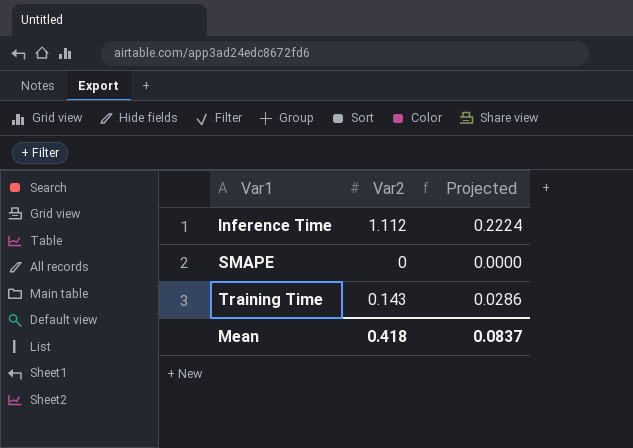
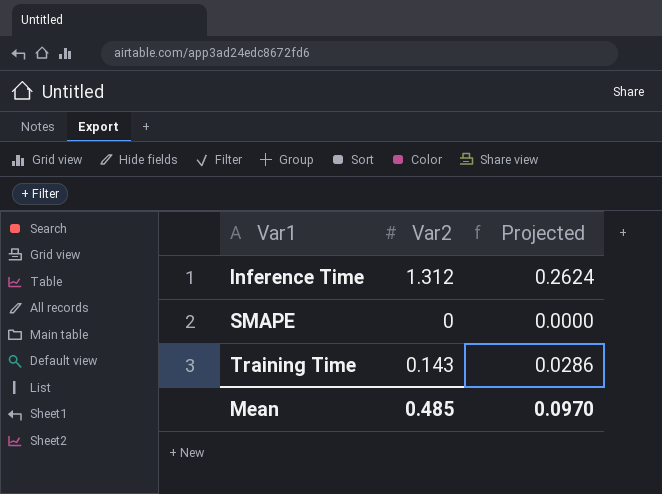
Inference Time | Var2: 1.112 -> 1.312
Inference Time | Projected: 0.2224 -> 0.2624
Mean | Var2: 0.418 -> 0.485
Mean | Projected: 0.0837 -> 0.0970

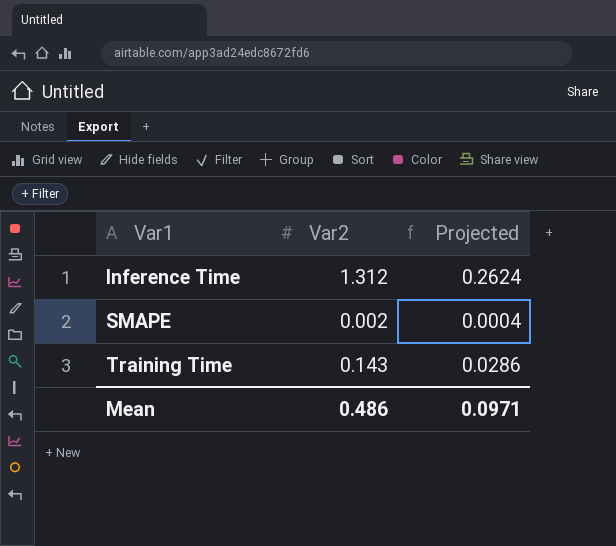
SMAPE | Var2: 0 -> 0.002
SMAPE | Projected: 0.0000 -> 0.0004
Mean | Var2: 0.485 -> 0.486
Mean | Projected: 0.0970 -> 0.0971

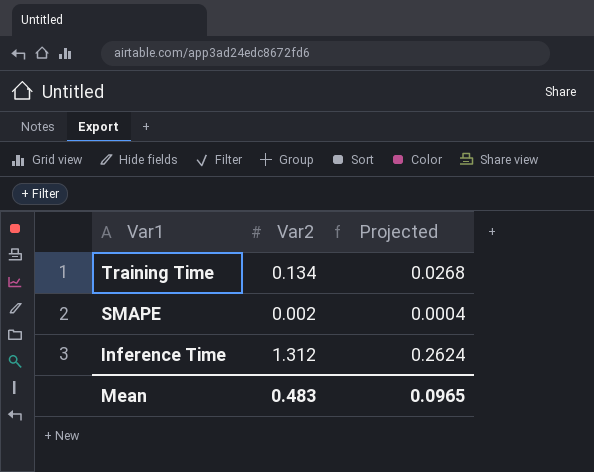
row order: Var1 ascending -> Var1 descending
Training Time | Var2: 0.143 -> 0.134
Training Time | Projected: 0.0286 -> 0.0268
Mean | Var2: 0.486 -> 0.483
Mean | Projected: 0.0971 -> 0.0965

